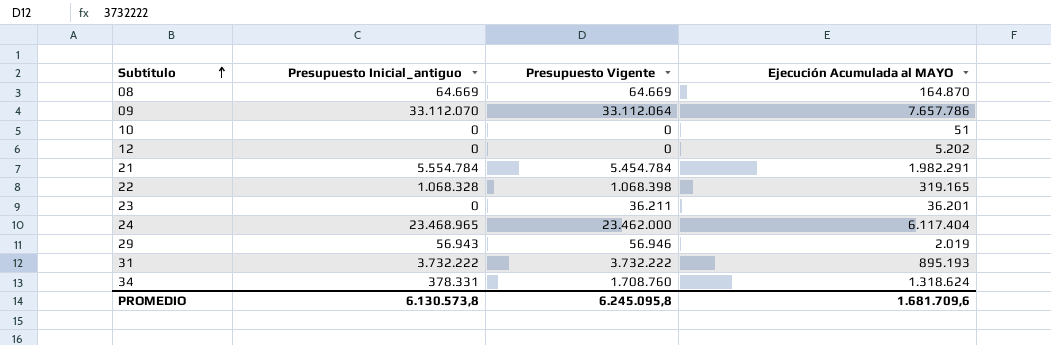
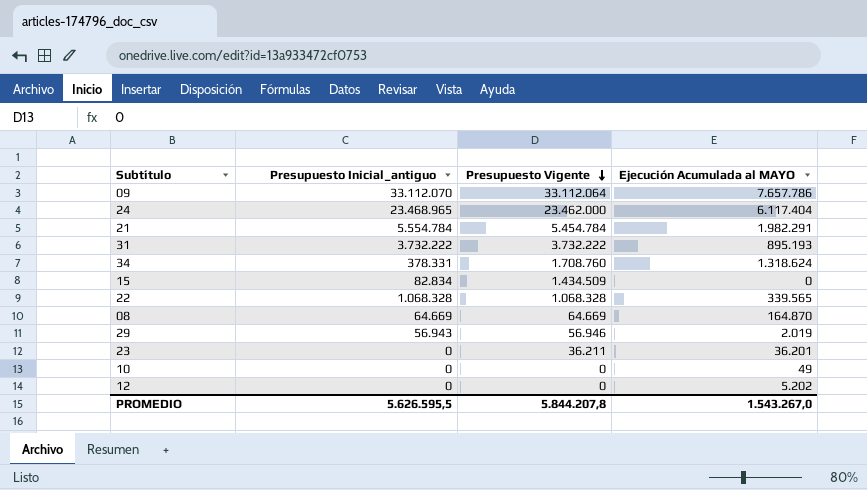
row order: Subtítulo ascending -> Presupuesto Vigente descending
row 15: none -> 82.834 | 1.434.509 | 0
22 | Presupuesto Vigente: 1.068.398 -> 1.068.328
22 | Ejecución Acumulada al MAYO: 319.165 -> 339.565
10 | Ejecución Acumulada al MAYO: 51 -> 49
PROMEDIO | Presupuesto Inicial_antiguo: 6.130.573,8 -> 5.626.595,5
PROMEDIO | Presupuesto Vigente: 6.245.095,8 -> 5.844.207,8
PROMEDIO | Ejecución Acumulada al MAYO: 1.681.709,6 -> 1.543.267,0

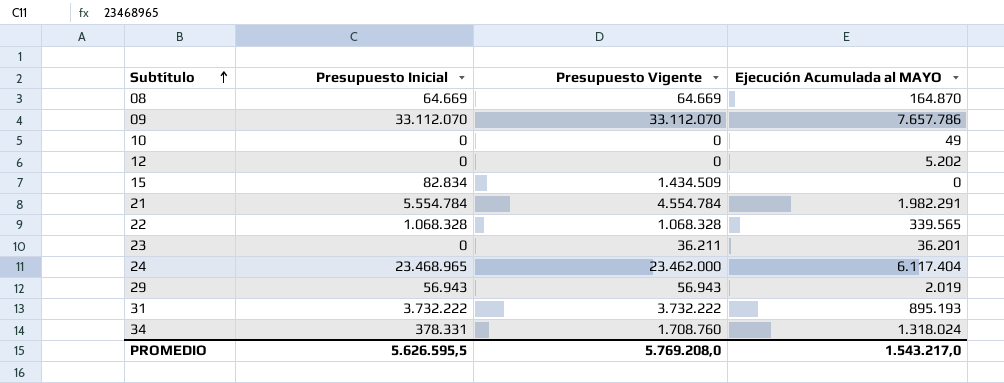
row order: Presupuesto Vigente descending -> Subtítulo ascending
column name: Presupuesto Inicial_antiguo -> Presupuesto Inicial
09 | Presupuesto Vigente: 33.112.064 -> 33.112.070
21 | Presupuesto Vigente: 5.454.784 -> 4.554.784
29 | Presupuesto Vigente: 56.946 -> 56.943
34 | Ejecución Acumulada al MAYO: 1.318.624 -> 1.318.024
PROMEDIO | Presupuesto Vigente: 5.844.207,8 -> 5.769.208,0
PROMEDIO | Ejecución Acumulada al MAYO: 1.543.267,0 -> 1.543.217,0

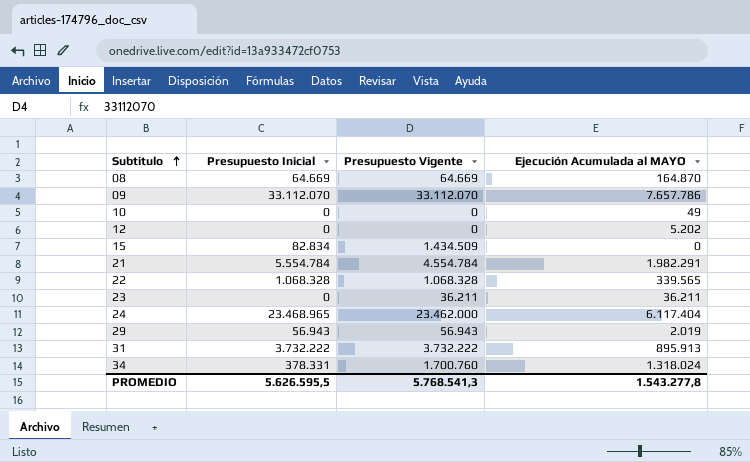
23 | Ejecución Acumulada al MAYO: 36.201 -> 36.211
31 | Ejecución Acumulada al MAYO: 895.193 -> 895.913
34 | Presupuesto Vigente: 1.708.760 -> 1.700.760
PROMEDIO | Presupuesto Vigente: 5.769.208,0 -> 5.768.541,3
PROMEDIO | Ejecución Acumulada al MAYO: 1.543.217,0 -> 1.543.277,8

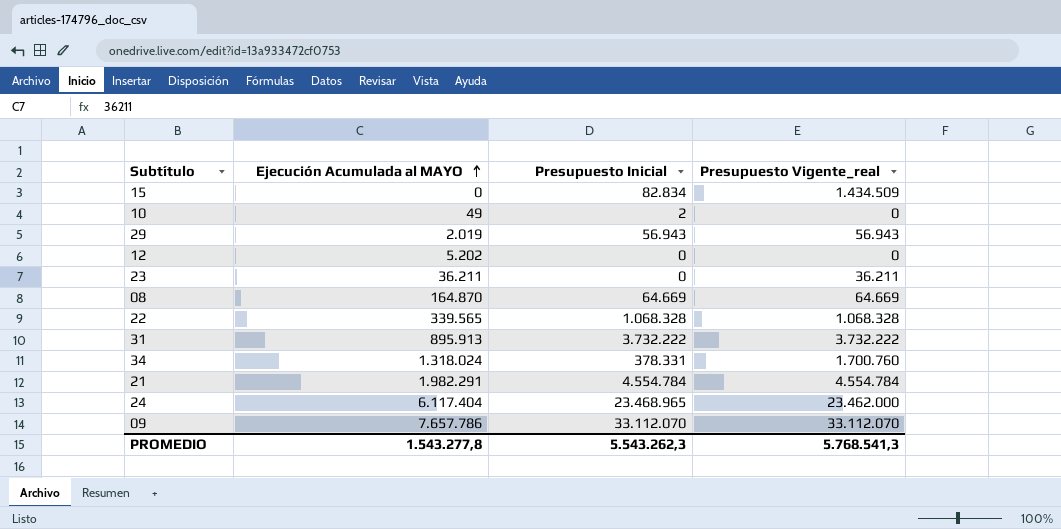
row order: Subtítulo ascending -> Ejecución Acumulada al MAYO ascending
column Ejecución Acumulada al MAYO | position: 4 -> 2
column name: Presupuesto Vigente -> Presupuesto Vigente_real
10 | Presupuesto Inicial: 0 -> 2
21 | Presupuesto Inicial: 5.554.784 -> 4.554.784
PROMEDIO | Presupuesto Inicial: 5.626.595,5 -> 5.543.262,3

